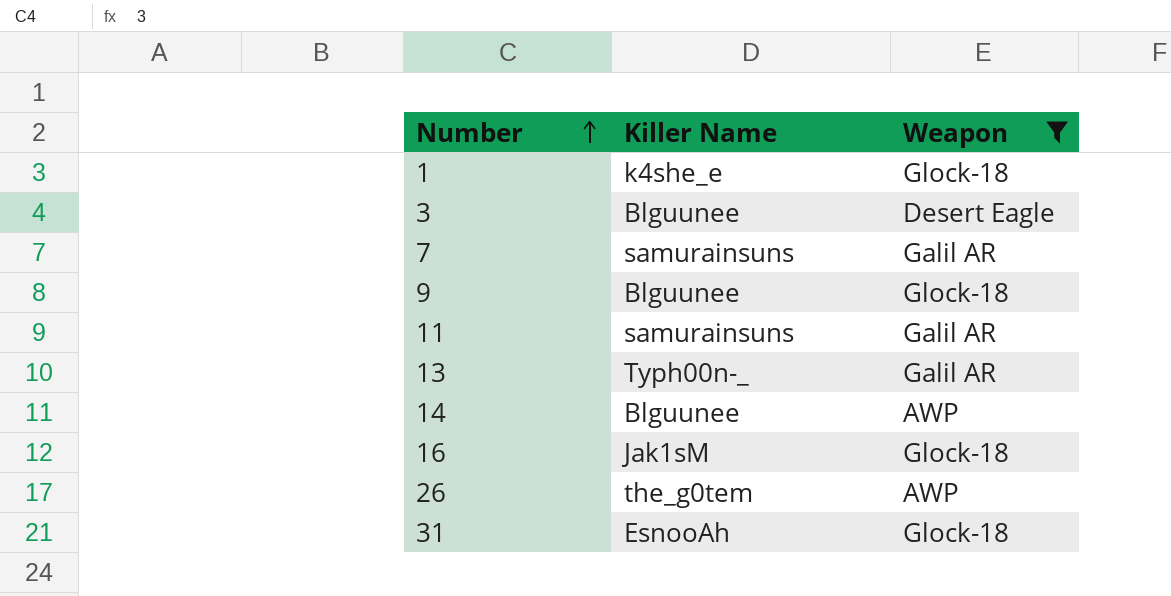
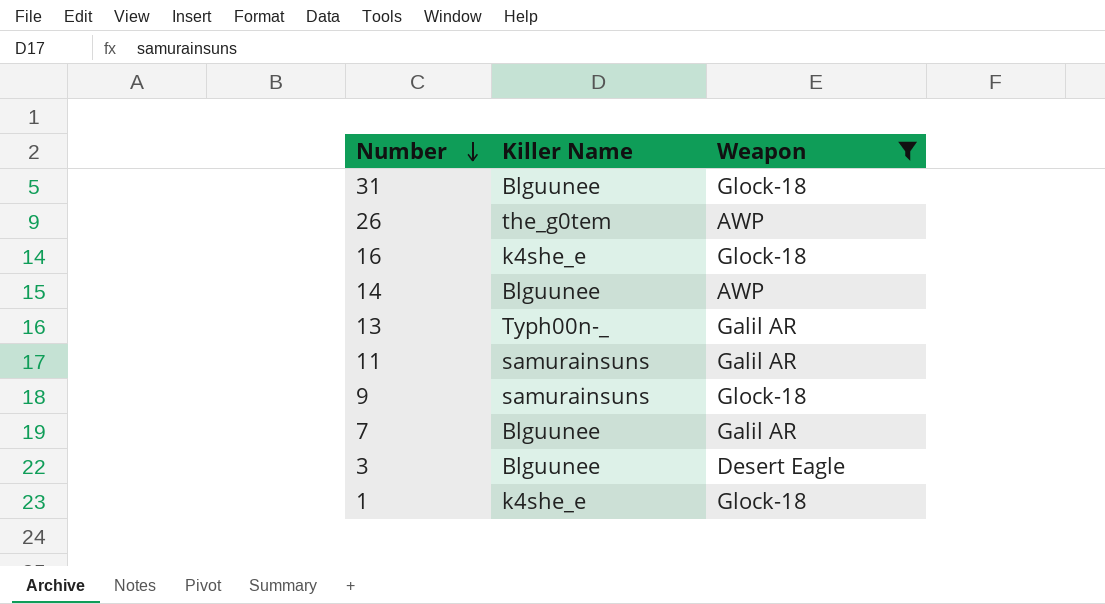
row order: Number ascending -> Number descending
31 | Killer Name: EsnooAh -> Blguunee
16 | Killer Name: Jak1sM -> k4she_e
9 | Killer Name: Blguunee -> samurainsuns
7 | Killer Name: samurainsuns -> Blguunee

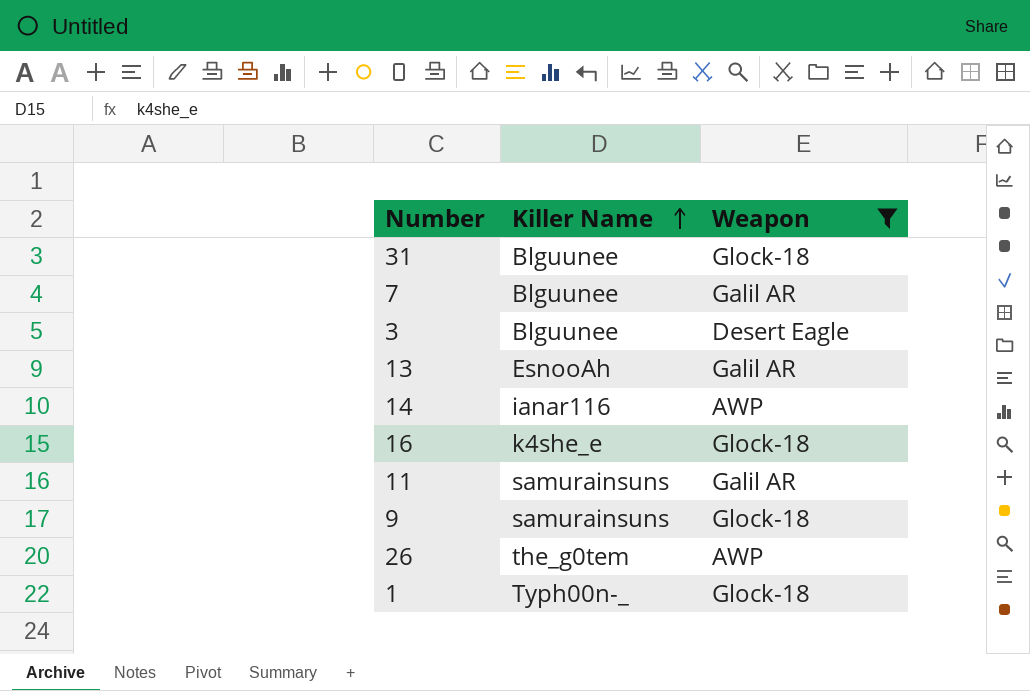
row order: Number descending -> Killer Name ascending
13 | Killer Name: Typh00n-_ -> EsnooAh
14 | Killer Name: Blguunee -> ianar116
1 | Killer Name: k4she_e -> Typh00n-_

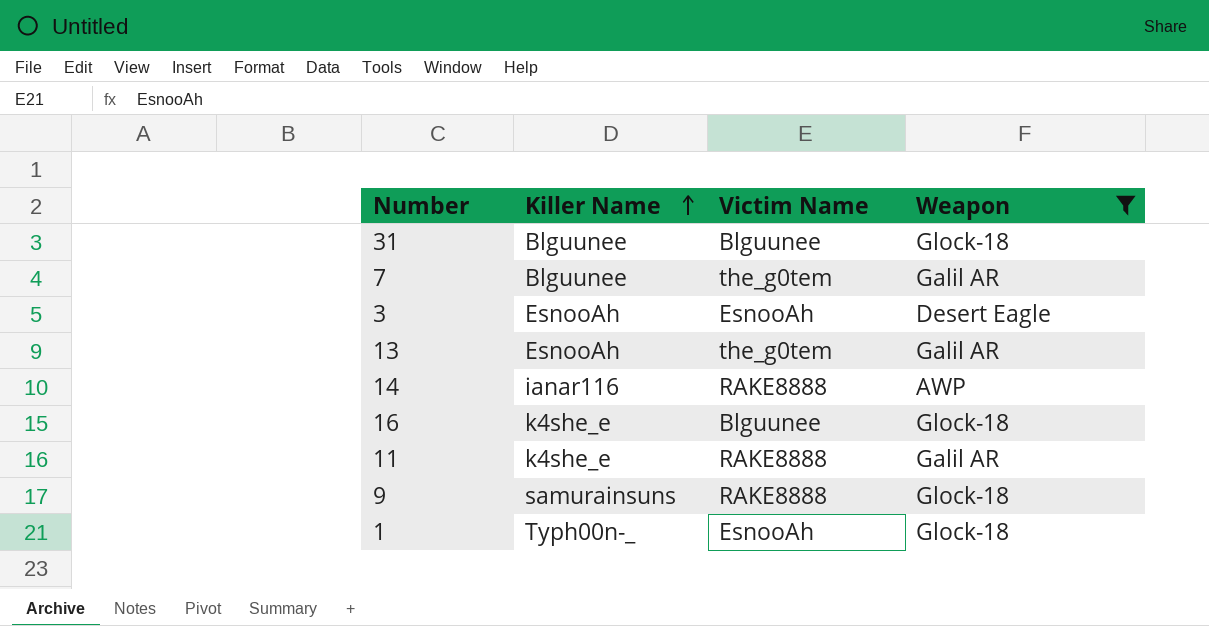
column Victim Name | position: none -> 3
row 26: the_g0tem | AWP -> none
3 | Killer Name: Blguunee -> EsnooAh
11 | Killer Name: samurainsuns -> k4she_e

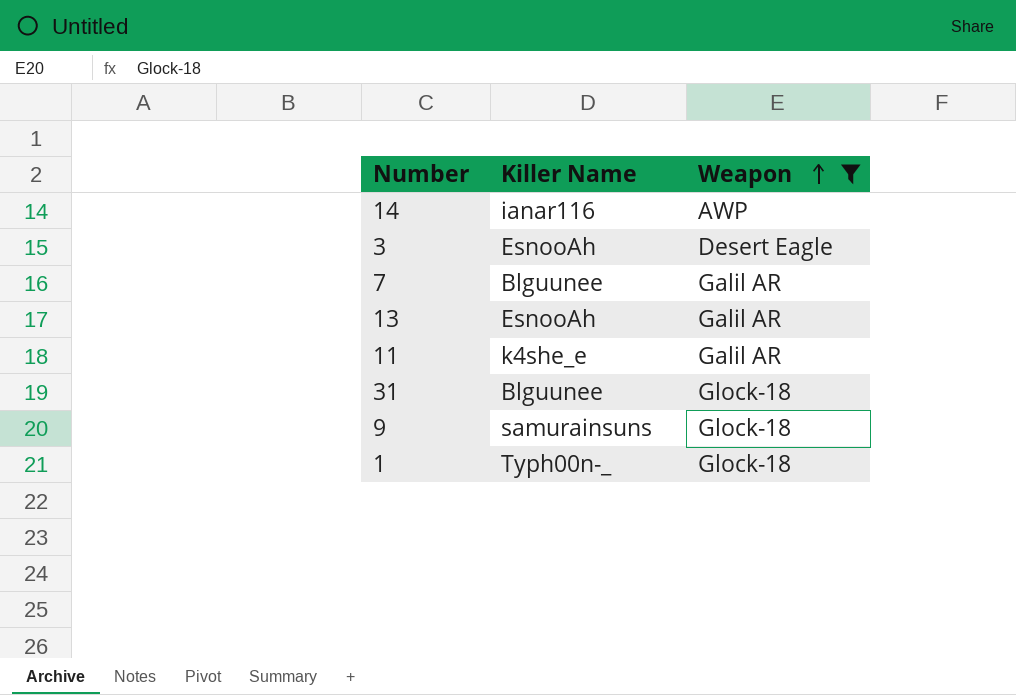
row order: Killer Name ascending -> Weapon ascending
column Victim Name | position: 3 -> none
row 16: k4she_e | Blguunee | Glock-18 -> none

